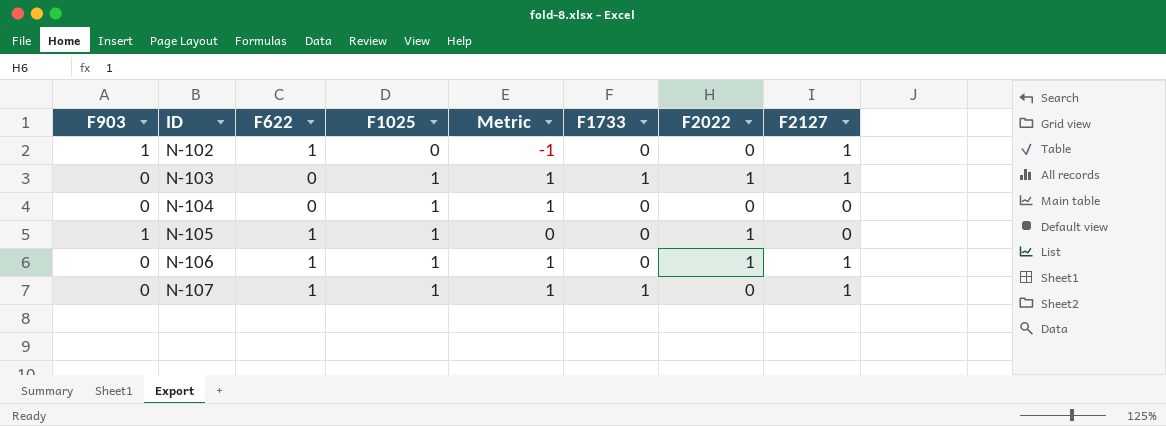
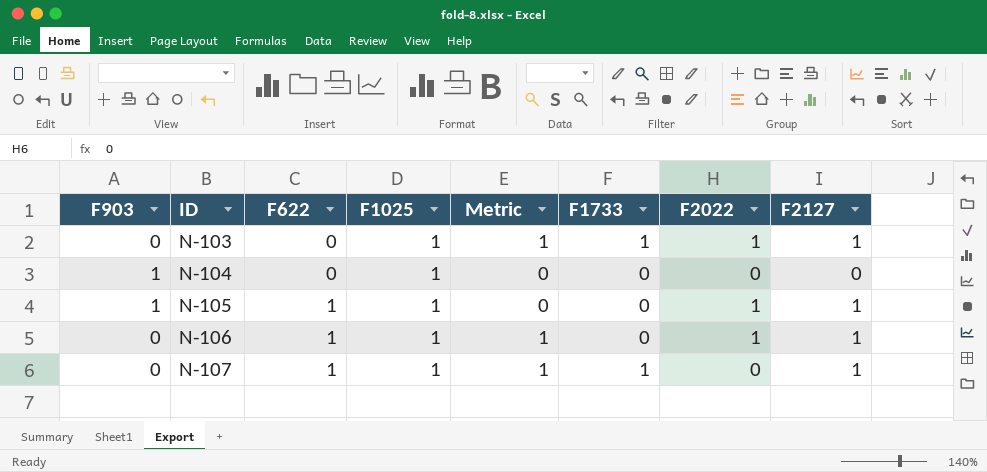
row N-102: 1 | 1 | 0 | -1 | 0 | 0 | 1 -> none
N-104 | F903: 0 -> 1
N-104 | Metric: 1 -> 0
N-105 | F2127: 0 -> 1

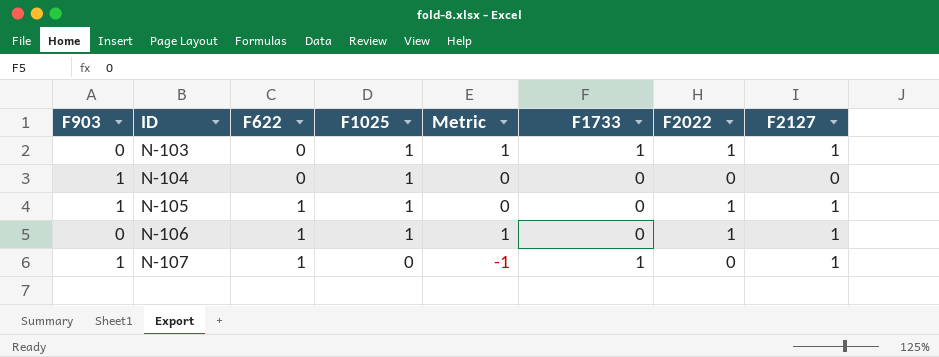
N-107 | F903: 0 -> 1
N-107 | F1025: 1 -> 0
N-107 | Metric: 1 -> -1

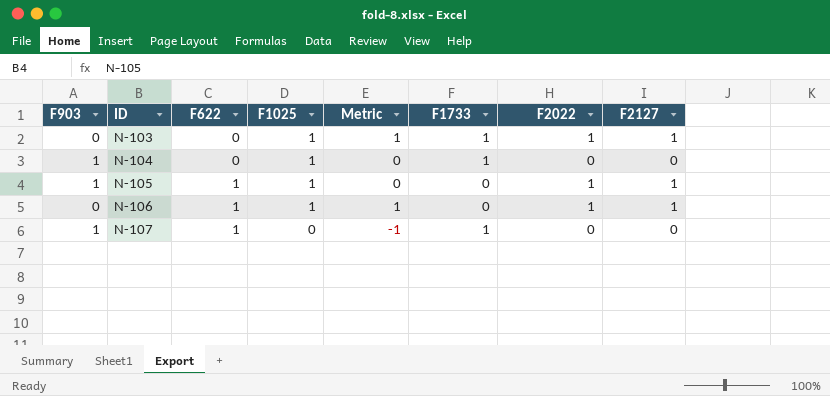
N-104 | F1733: 0 -> 1
N-107 | F2127: 1 -> 0

